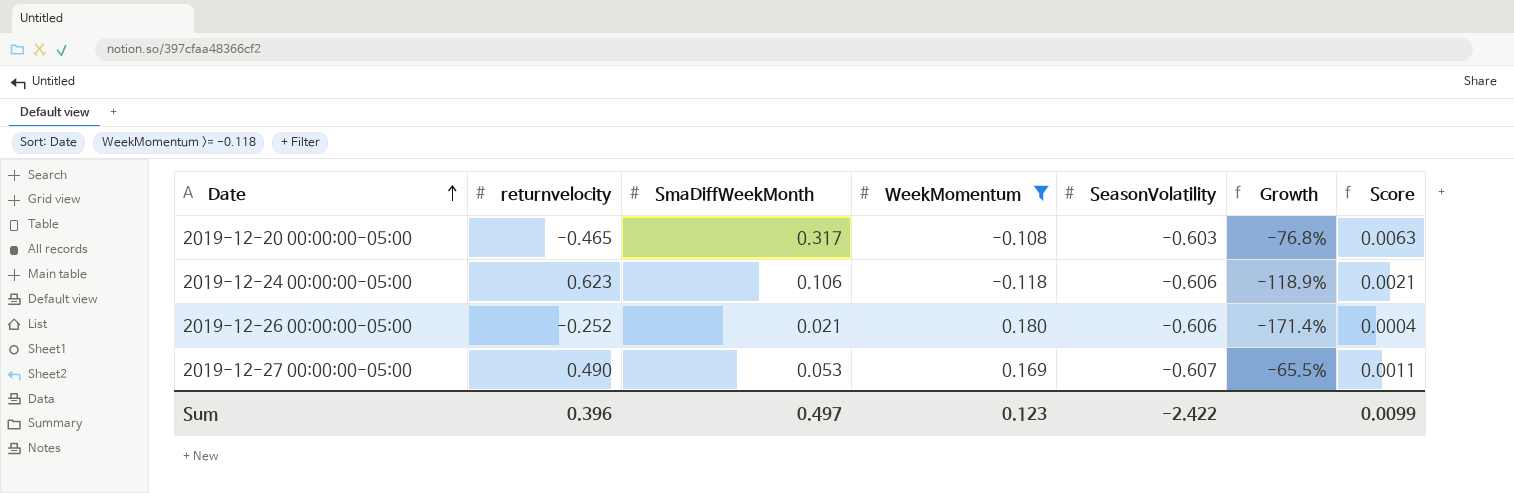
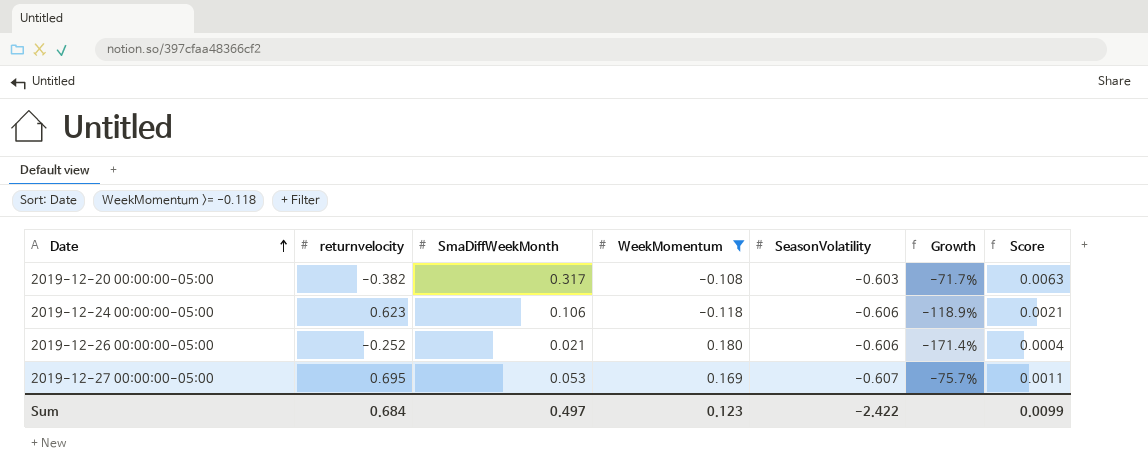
2019-12-20 00:00:00-05:00 | returnvelocity: -0.465 -> -0.382
2019-12-20 00:00:00-05:00 | Growth: -76.8% -> -71.7%
2019-12-27 00:00:00-05:00 | returnvelocity: 0.490 -> 0.695
2019-12-27 00:00:00-05:00 | Growth: -65.5% -> -75.7%
Sum | returnvelocity: 0.396 -> 0.684

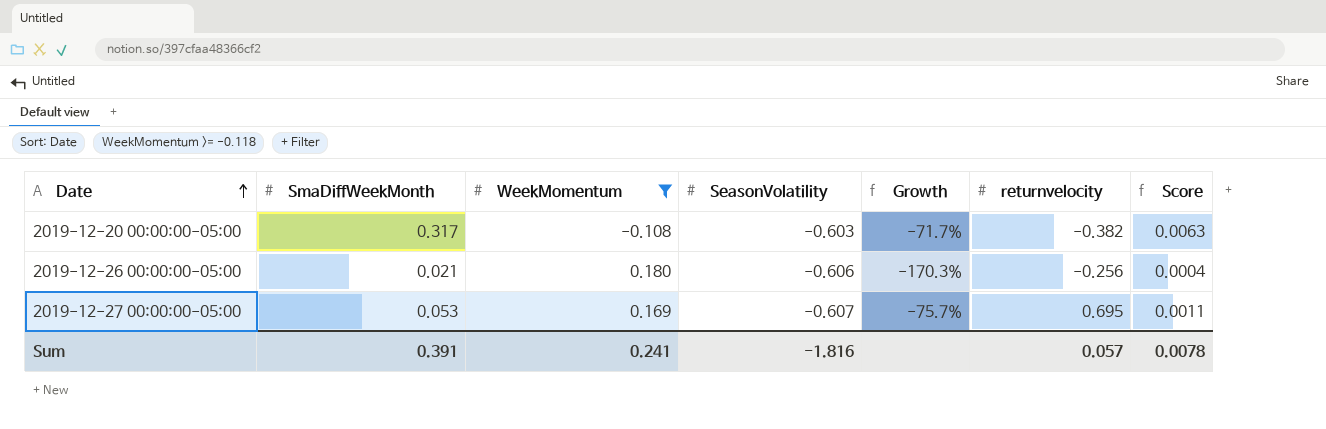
column returnvelocity | position: 2 -> 6
row 2019-12-24 00:00:00-05:00: 0.623 | 0.106 | -0.118 | -0.606 | -118.9% | 0.0021 -> none
2019-12-26 00:00:00-05:00 | Growth: -171.4% -> -170.3%
2019-12-26 00:00:00-05:00 | returnvelocity: -0.252 -> -0.256
Sum | SmaDiffWeekMonth: 0.497 -> 0.391
Sum | WeekMomentum: 0.123 -> 0.241
Sum | SeasonVolatility: -2.422 -> -1.816
Sum | returnvelocity: 0.684 -> 0.057
Sum | Score: 0.0099 -> 0.0078

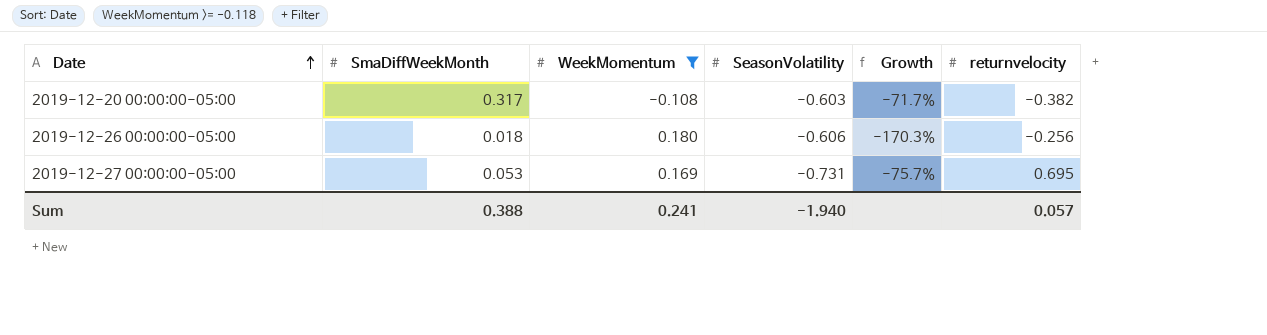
column Score | formula: [SmaDiffWeekMonth] * 0.02 -> none
2019-12-26 00:00:00-05:00 | SmaDiffWeekMonth: 0.021 -> 0.018
2019-12-27 00:00:00-05:00 | SeasonVolatility: -0.607 -> -0.731
Sum | SmaDiffWeekMonth: 0.391 -> 0.388
Sum | SeasonVolatility: -1.816 -> -1.940

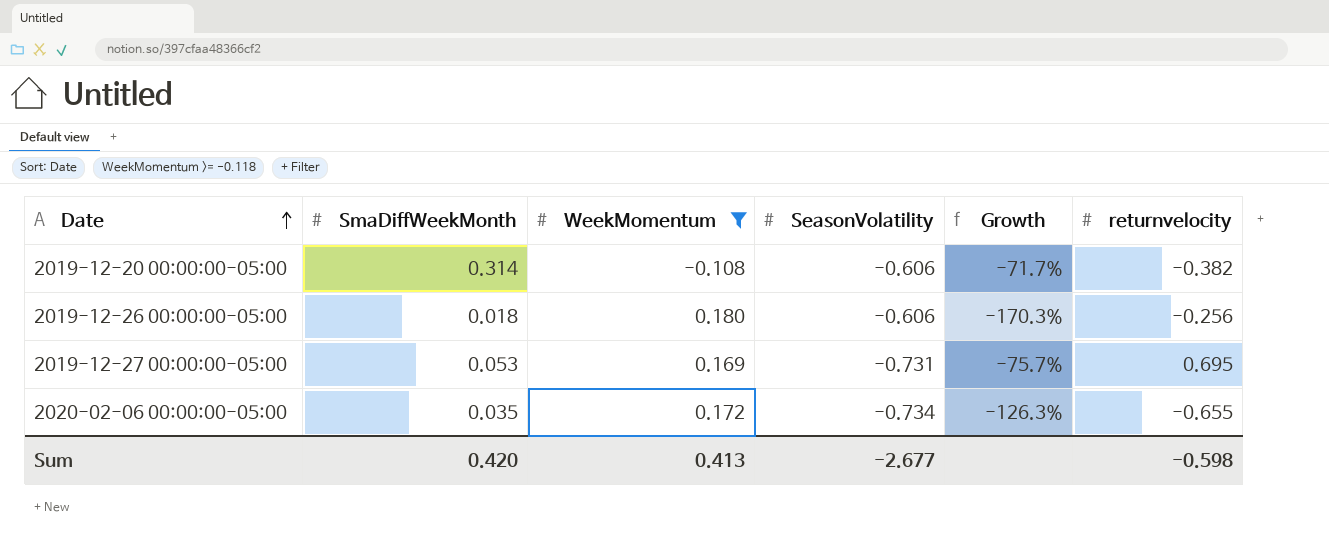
2019-12-20 00:00:00-05:00 | SmaDiffWeekMonth: 0.317 -> 0.314
2019-12-20 00:00:00-05:00 | SeasonVolatility: -0.603 -> -0.606
row 2020-02-06 00:00:00-05:00: none -> 0.035 | 0.172 | -0.734 | -126.3% | -0.655
Sum | SmaDiffWeekMonth: 0.388 -> 0.420
Sum | WeekMomentum: 0.241 -> 0.413
Sum | SeasonVolatility: -1.940 -> -2.677
Sum | returnvelocity: 0.057 -> -0.598

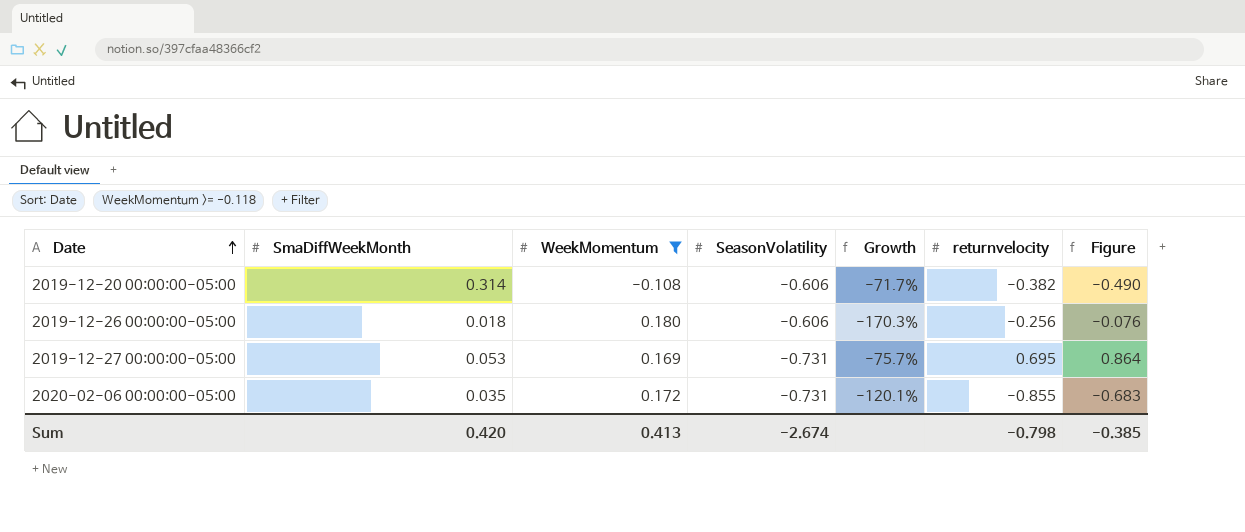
column Figure | formula: none -> [WeekMomentum] + [returnvelocity]
2020-02-06 00:00:00-05:00 | SeasonVolatility: -0.734 -> -0.731
2020-02-06 00:00:00-05:00 | Growth: -126.3% -> -120.1%
2020-02-06 00:00:00-05:00 | returnvelocity: -0.655 -> -0.855
Sum | SeasonVolatility: -2.677 -> -2.674
Sum | returnvelocity: -0.598 -> -0.798

